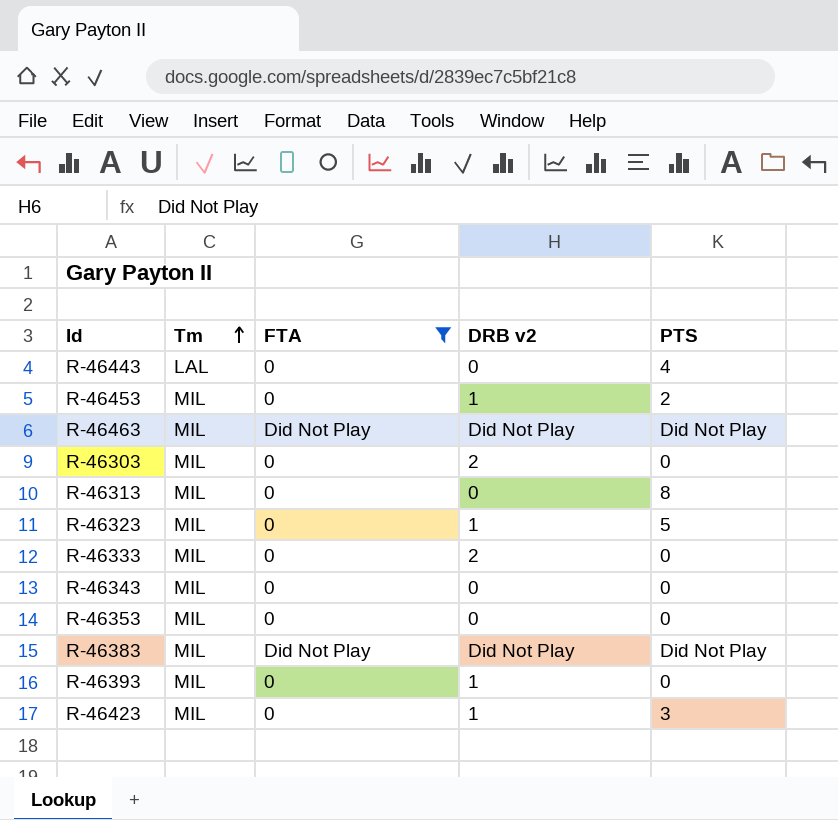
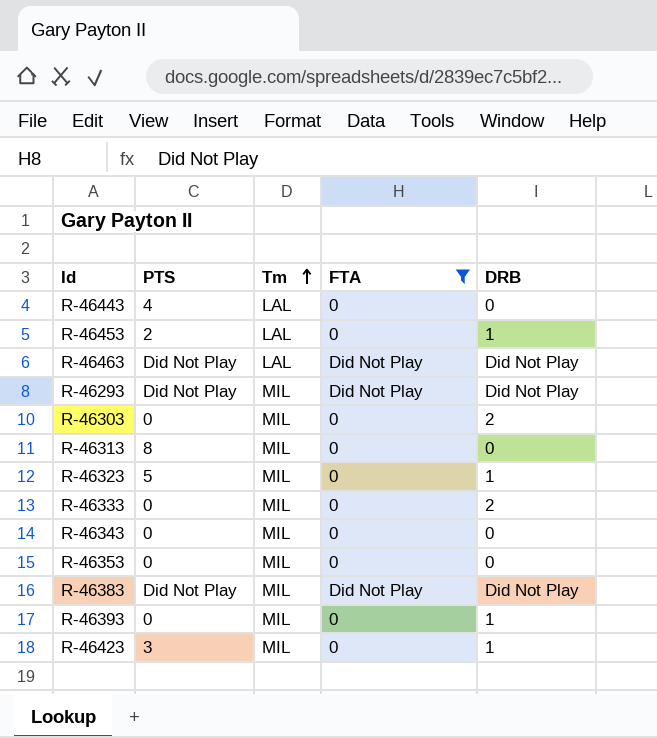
column PTS | position: 5 -> 2
column name: DRB v2 -> DRB
R-46453 | Tm: MIL -> LAL
R-46463 | Tm: MIL -> LAL
row R-46293: none -> Did Not Play | MIL | Did Not Play | Did Not Play

